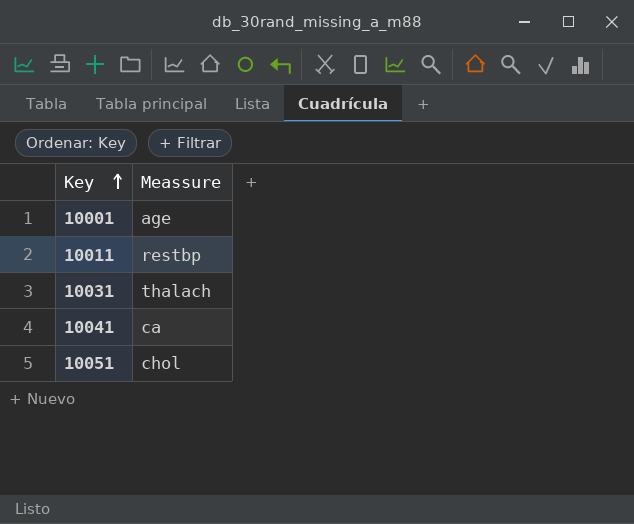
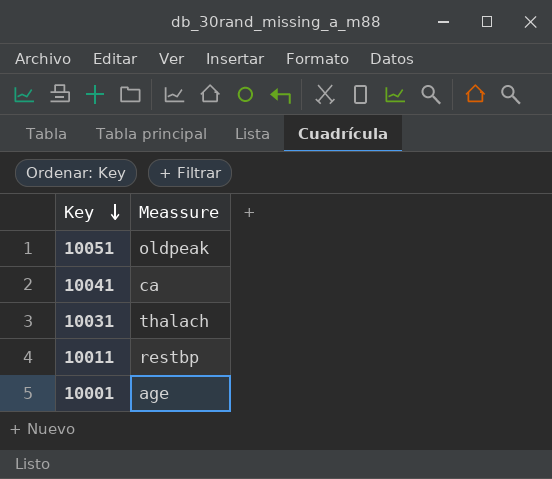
row order: Key ascending -> Key descending
10051 | Meassure: chol -> oldpeak

